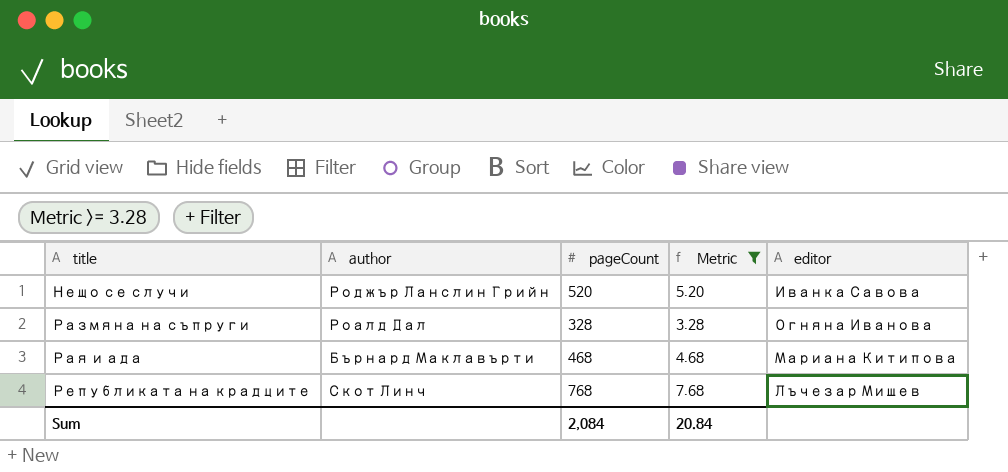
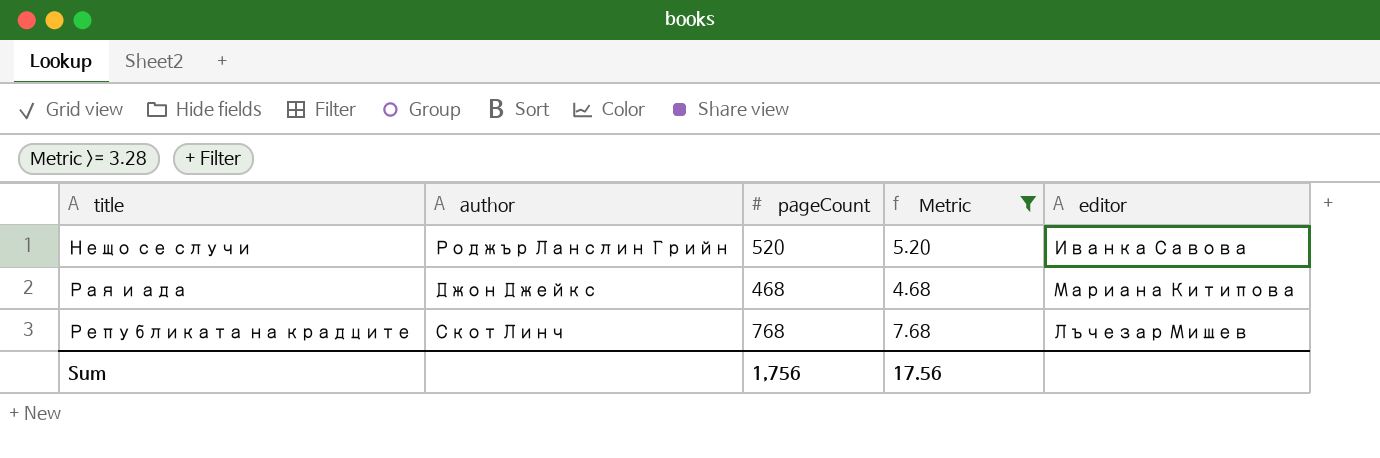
row Размяна на съпруги: Роалд Дал | 328 | 3.28 | Огняна Иванова -> none
Рая и ада | author: Бърнард Маклавърти -> Джон Джейкс
Sum | pageCount: 2,084 -> 1,756
Sum | Metric: 20.84 -> 17.56

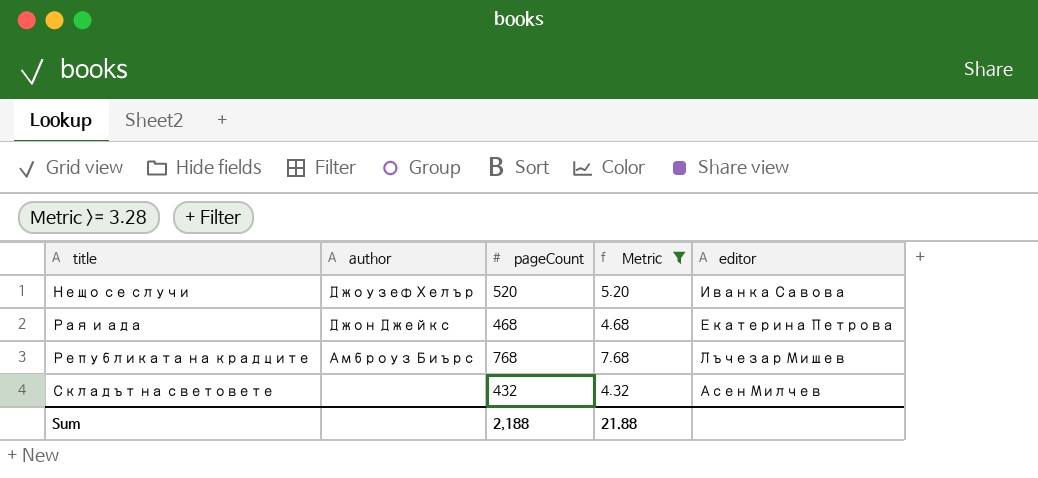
Нещо се случи | author: Роджър Ланслин Грийн -> Джоузеф Хелър
Рая и ада | editor: Мариана Китипова -> Екатерина Петрова
Републиката на крадците | author: Скот Линч -> Амброуз Биърс
row Складът на световете: none -> none | 432 | 4.32 | Асен Милчев
Sum | pageCount: 1,756 -> 2,188
Sum | Metric: 17.56 -> 21.88

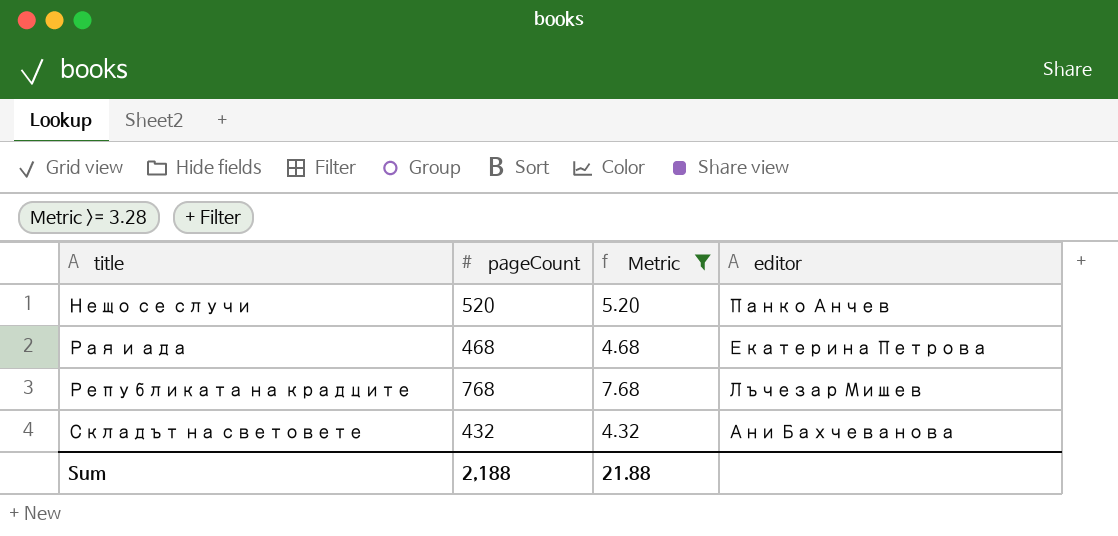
column author | position: 2 -> none
Нещо се случи | editor: Иванка Савова -> Панко Анчев
Складът на световете | editor: Асен Милчев -> Ани Бахчеванова

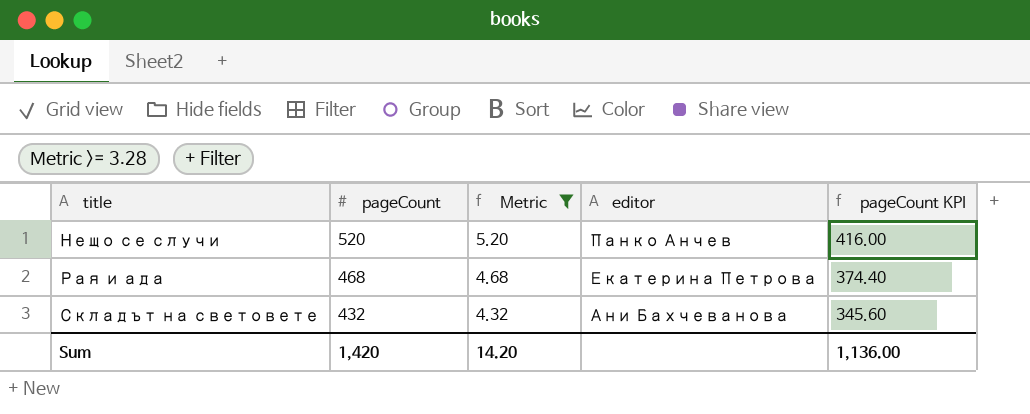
column pageCount KPI | formula: none -> [pageCount] * 0.8
row Републиката на крадците: 768 | 7.68 | Лъчезар Мишев -> none
Sum | pageCount: 2,188 -> 1,420
Sum | Metric: 21.88 -> 14.20

